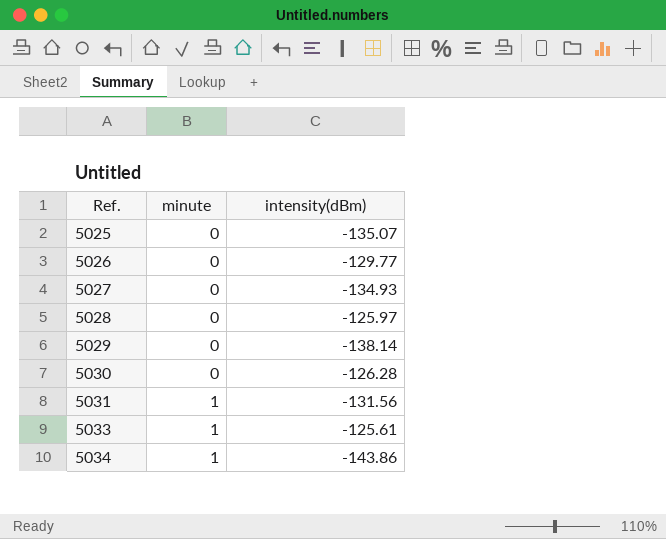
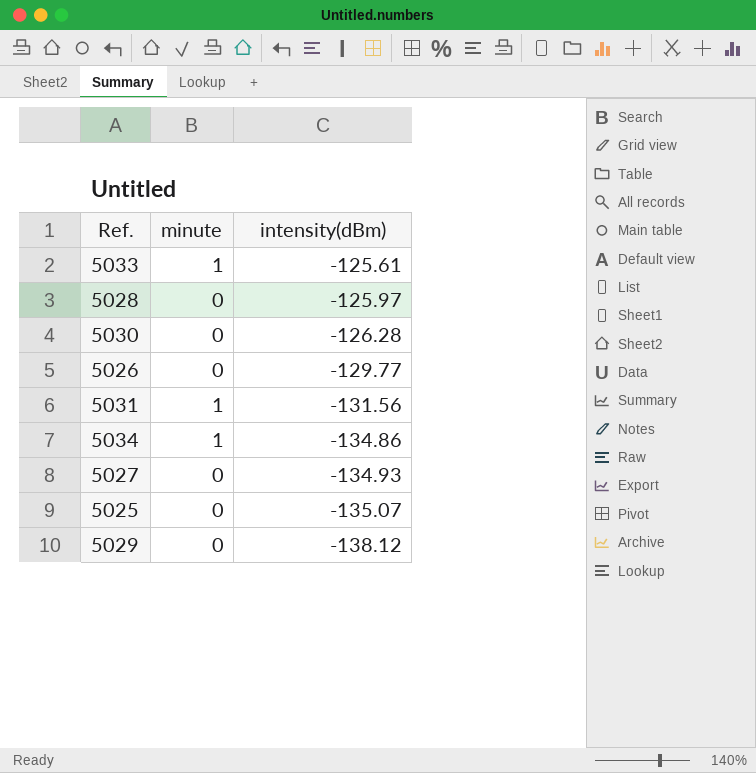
row order: Ref. ascending -> intensity(dBm) descending
5034 | intensity(dBm): -143.86 -> -134.86
5029 | intensity(dBm): -138.14 -> -138.12

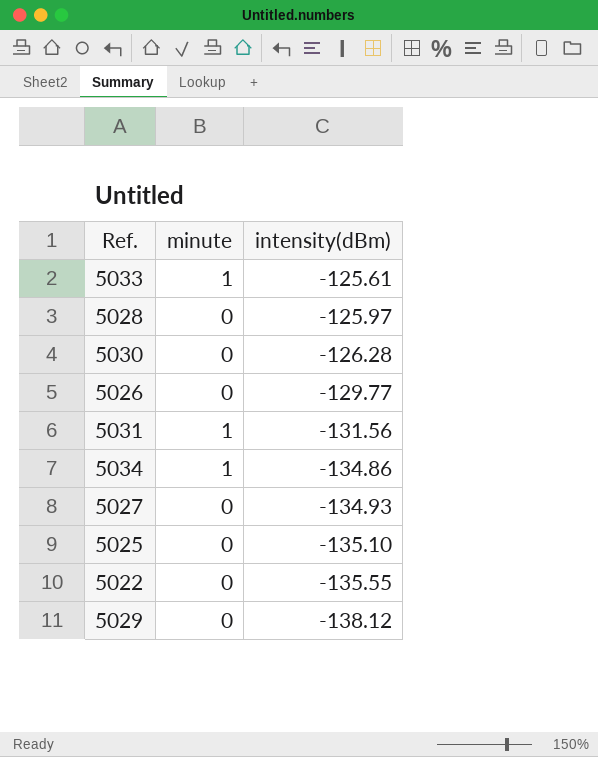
5025 | intensity(dBm): -135.07 -> -135.10
row 5022: none -> 0 | -135.55

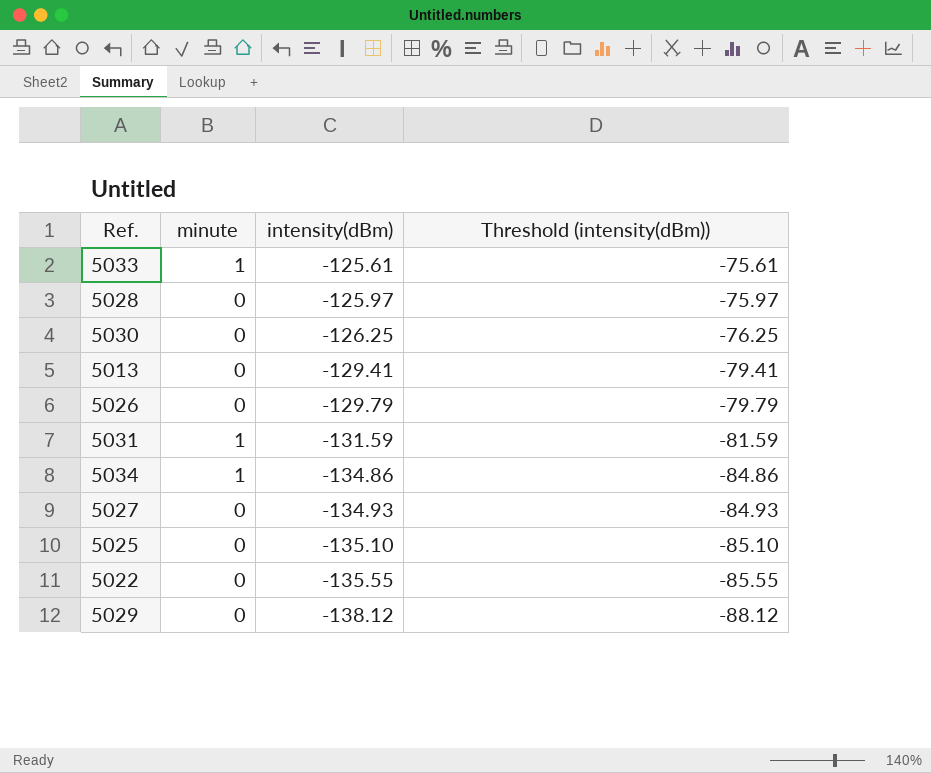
column Threshold (intensity(dBm)) | formula: none -> [intensity(dBm)] + 50
5030 | intensity(dBm): -126.28 -> -126.25
row 5013: none -> 0 | -129.41 | -79.41
5026 | intensity(dBm): -129.77 -> -129.79
5031 | intensity(dBm): -131.56 -> -131.59

